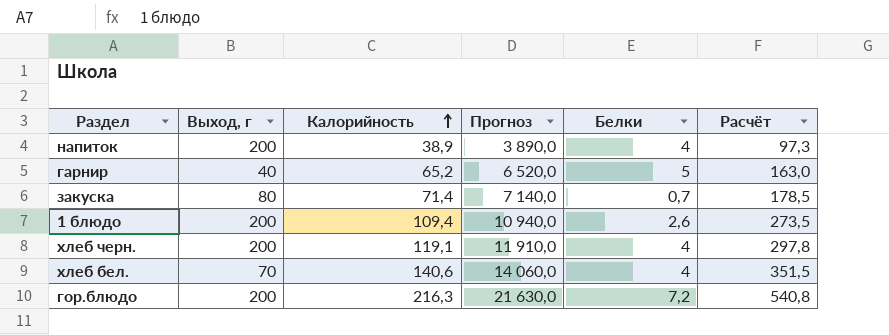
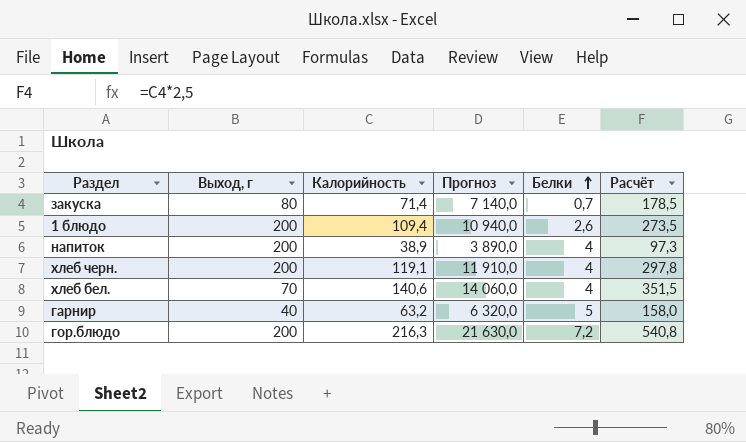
row order: Калорийность ascending -> Белки ascending
гарнир | Калорийность: 65,2 -> 63,2
гарнир | Прогноз: 6 520,0 -> 6 320,0
гарнир | Расчёт: 163,0 -> 158,0

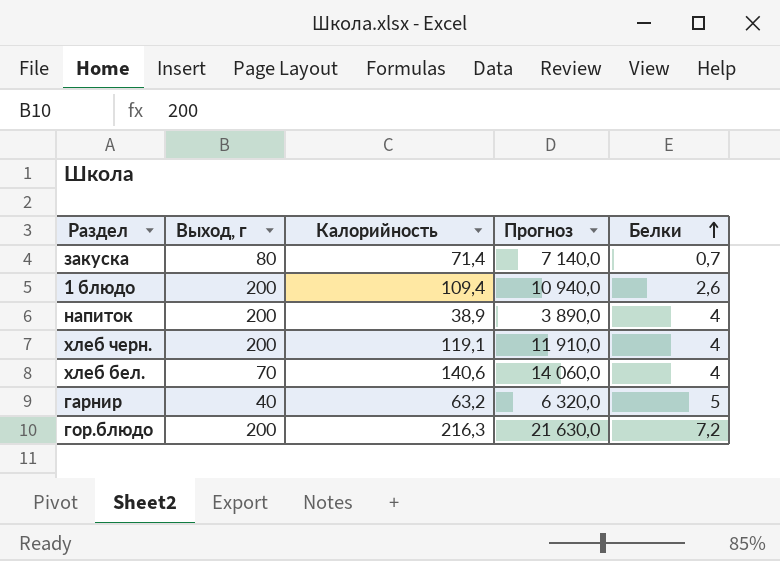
column Расчёт | formula: [Калорийность] * 2,5 -> none

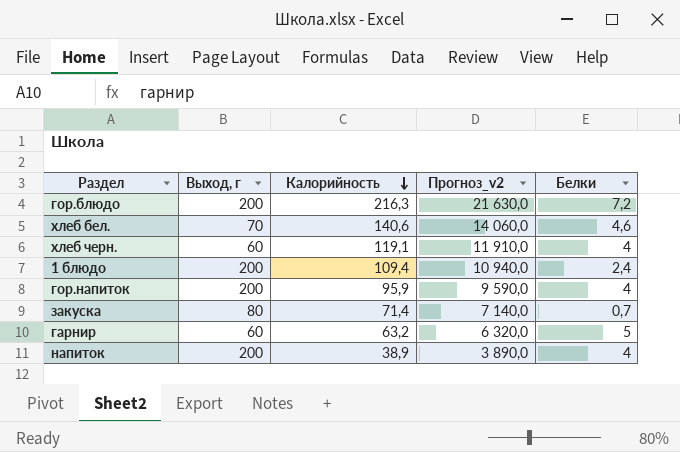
row order: Белки ascending -> Калорийность descending
column name: Прогноз -> Прогноз_v2
хлеб бел. | Белки: 4 -> 4,6
хлеб черн. | Выход, г: 200 -> 60
1 блюдо | Белки: 2,6 -> 2,4
row гор.напиток: none -> 200 | 95,9 | 9 590,0 | 4
гарнир | Выход, г: 40 -> 60

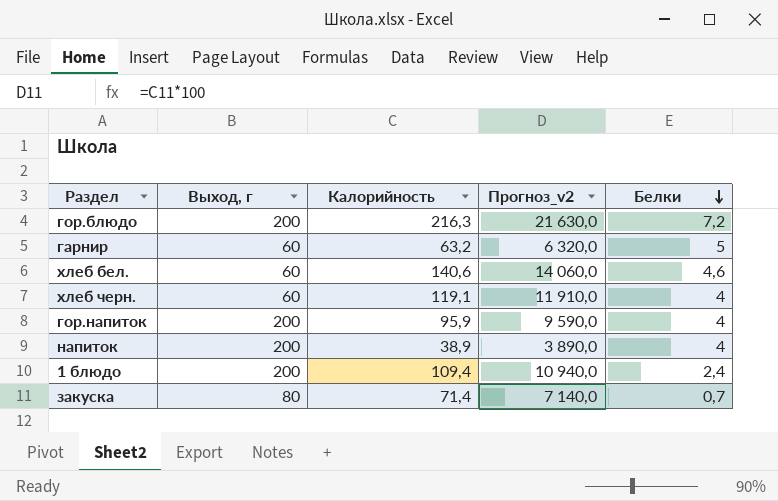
row order: Калорийность descending -> Белки descending
хлеб бел. | Выход, г: 70 -> 60

